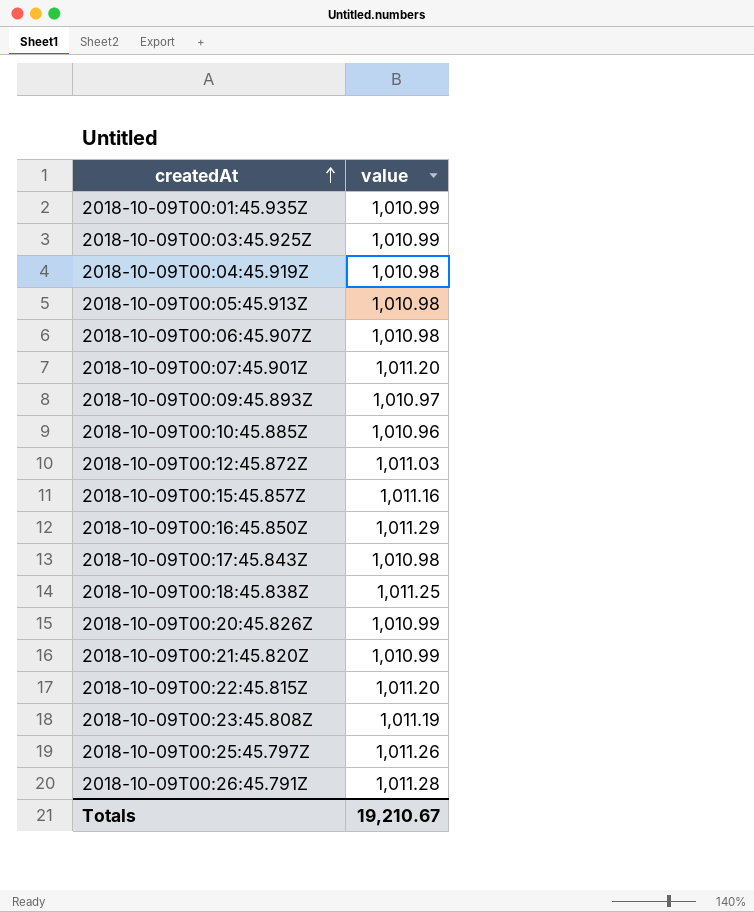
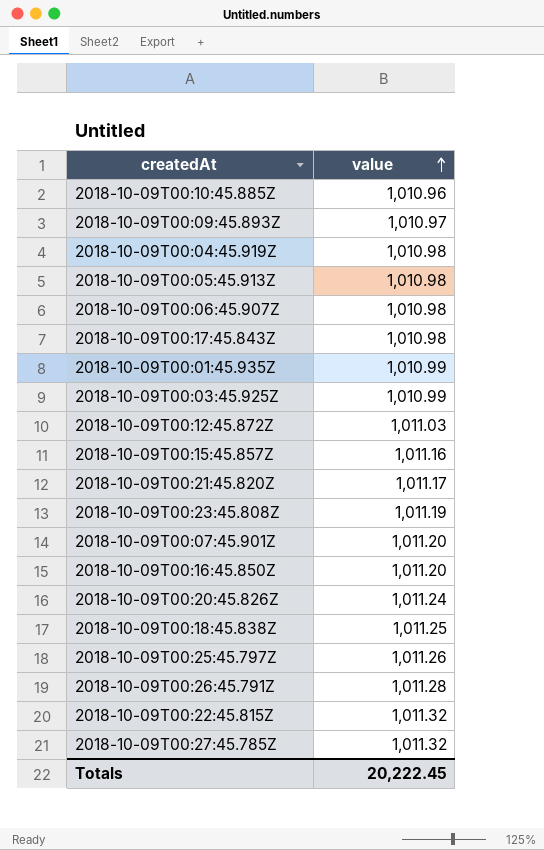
row order: createdAt ascending -> value ascending
2018-10-09T00:21:45.820Z | value: 1,010.99 -> 1,011.17
2018-10-09T00:16:45.850Z | value: 1,011.29 -> 1,011.20
2018-10-09T00:20:45.826Z | value: 1,010.99 -> 1,011.24
2018-10-09T00:22:45.815Z | value: 1,011.20 -> 1,011.32
row 2018-10-09T00:27:45.785Z: none -> 1,011.32
Totals | value: 19,210.67 -> 20,222.45

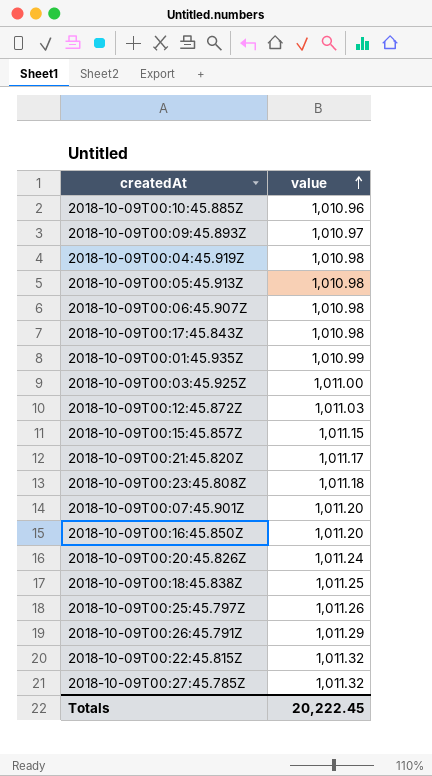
2018-10-09T00:03:45.925Z | value: 1,010.99 -> 1,011.00
2018-10-09T00:15:45.857Z | value: 1,011.16 -> 1,011.15
2018-10-09T00:23:45.808Z | value: 1,011.19 -> 1,011.18
2018-10-09T00:26:45.791Z | value: 1,011.28 -> 1,011.29

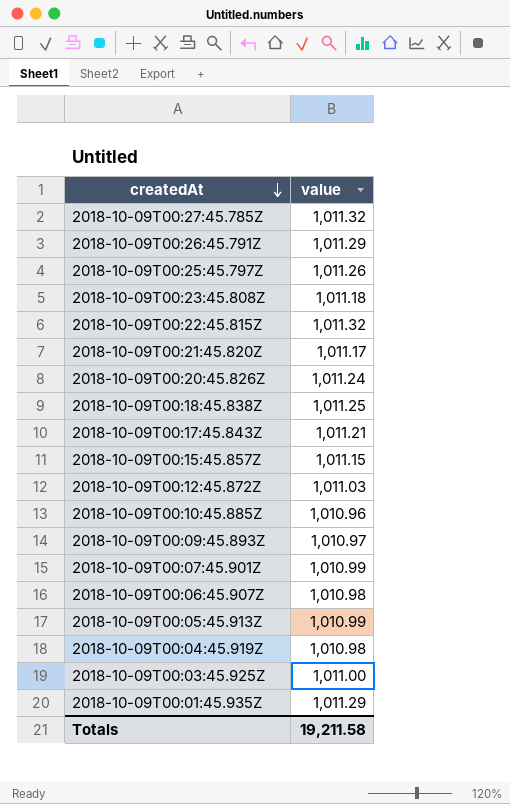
row order: value ascending -> createdAt descending
row 2018-10-09T00:16:45.850Z: 1,011.20 -> none
2018-10-09T00:17:45.843Z | value: 1,010.98 -> 1,011.21
2018-10-09T00:07:45.901Z | value: 1,011.20 -> 1,010.99
2018-10-09T00:05:45.913Z | value: 1,010.98 -> 1,010.99
2018-10-09T00:01:45.935Z | value: 1,010.99 -> 1,011.29
Totals | value: 20,222.45 -> 19,211.58

